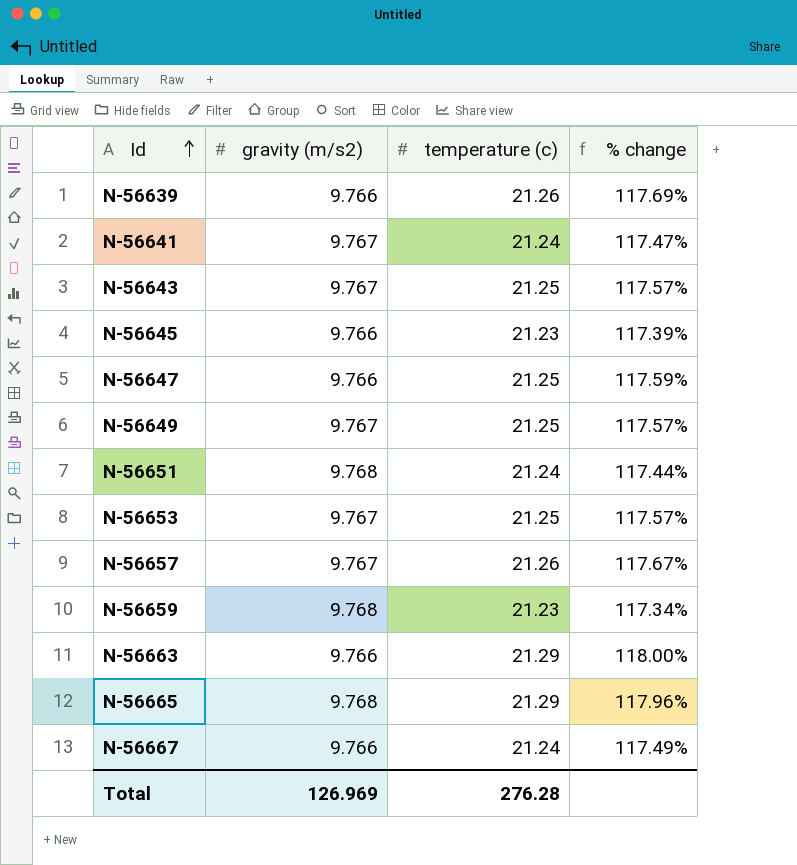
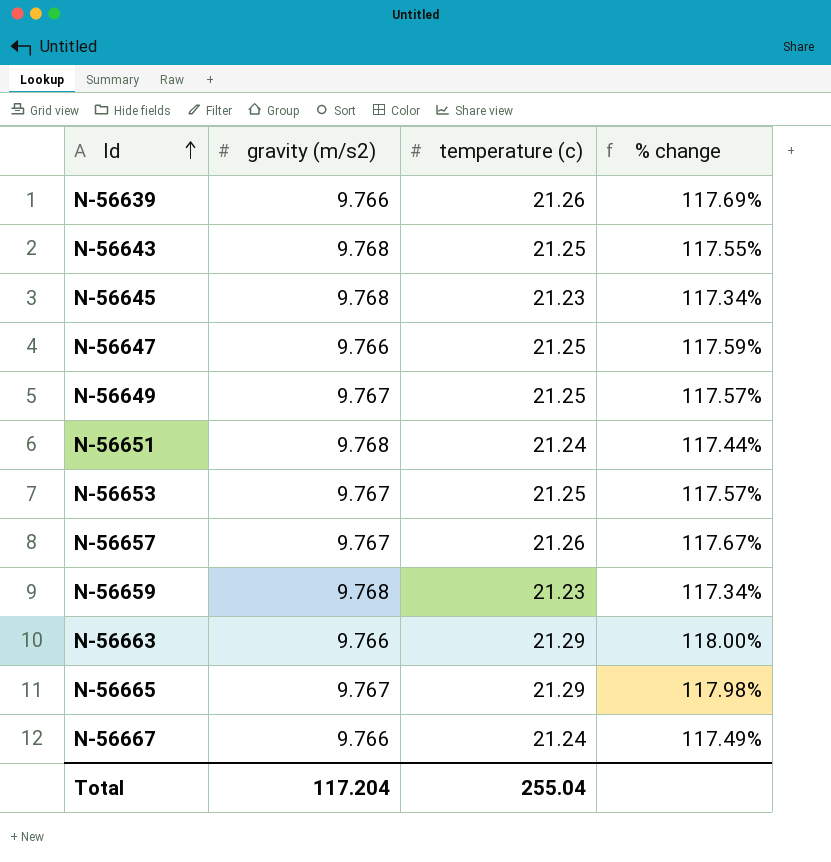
row N-56641: 9.767 | 21.24 | 117.47% -> none
N-56643 | gravity (m/s2): 9.767 -> 9.768
N-56643 | % change: 117.57% -> 117.55%
N-56645 | gravity (m/s2): 9.766 -> 9.768
N-56645 | % change: 117.39% -> 117.34%
N-56665 | gravity (m/s2): 9.768 -> 9.767
N-56665 | % change: 117.96% -> 117.98%
Total | gravity (m/s2): 126.969 -> 117.204
Total | temperature (c): 276.28 -> 255.04

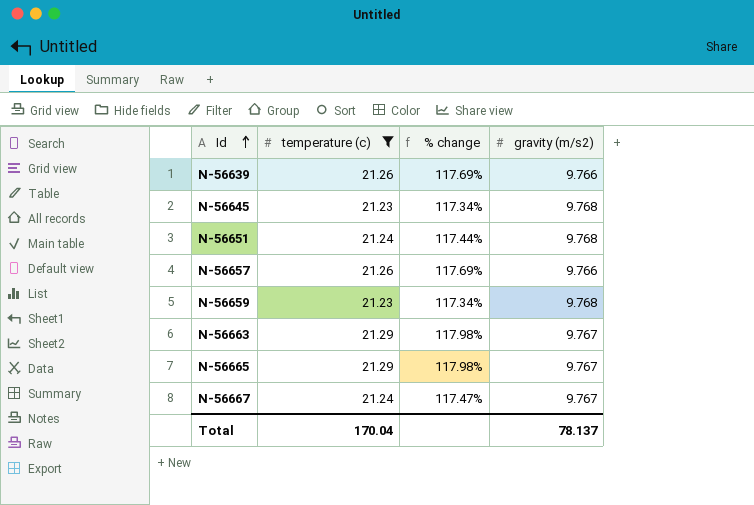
filter: none -> temperature (c) != 21.25
column gravity (m/s2) | position: 2 -> 4
N-56657 | % change: 117.67% -> 117.69%
N-56657 | gravity (m/s2): 9.767 -> 9.766
N-56663 | % change: 118.00% -> 117.98%
N-56663 | gravity (m/s2): 9.766 -> 9.767
N-56667 | % change: 117.49% -> 117.47%
N-56667 | gravity (m/s2): 9.766 -> 9.767
Total | temperature (c): 255.04 -> 170.04
Total | gravity (m/s2): 117.204 -> 78.137

